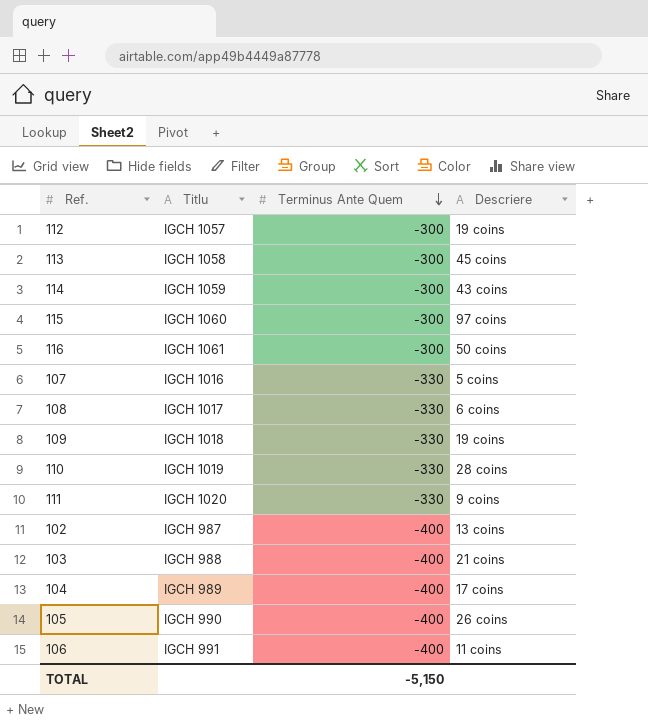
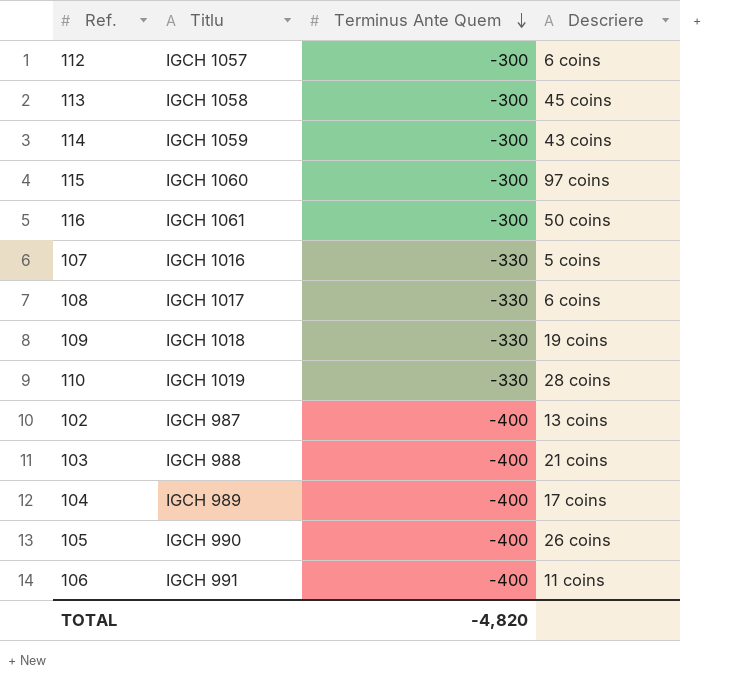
row 111: IGCH 1020 | -330 | 9 coins -> none
112 | Descriere: 19 coins -> 6 coins
TOTAL | Terminus Ante Quem: -5,150 -> -4,820

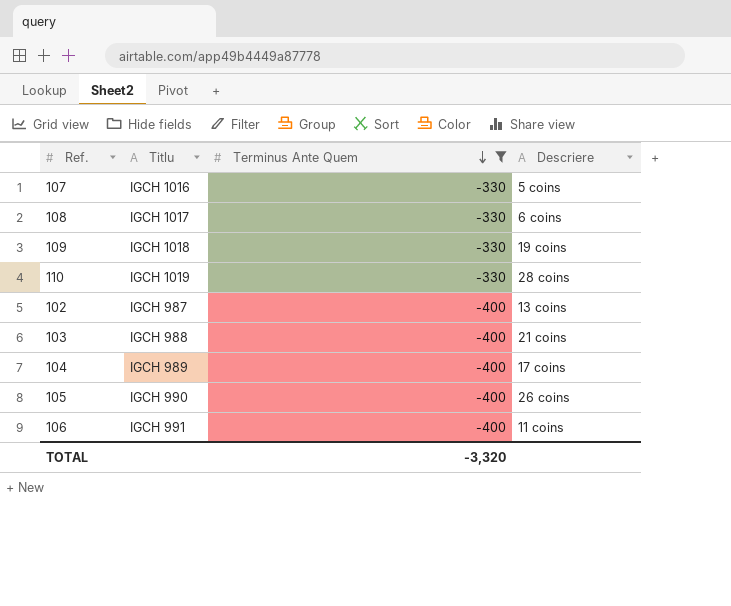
filter: none -> Terminus Ante Quem != -300
TOTAL | Terminus Ante Quem: -4,820 -> -3,320

